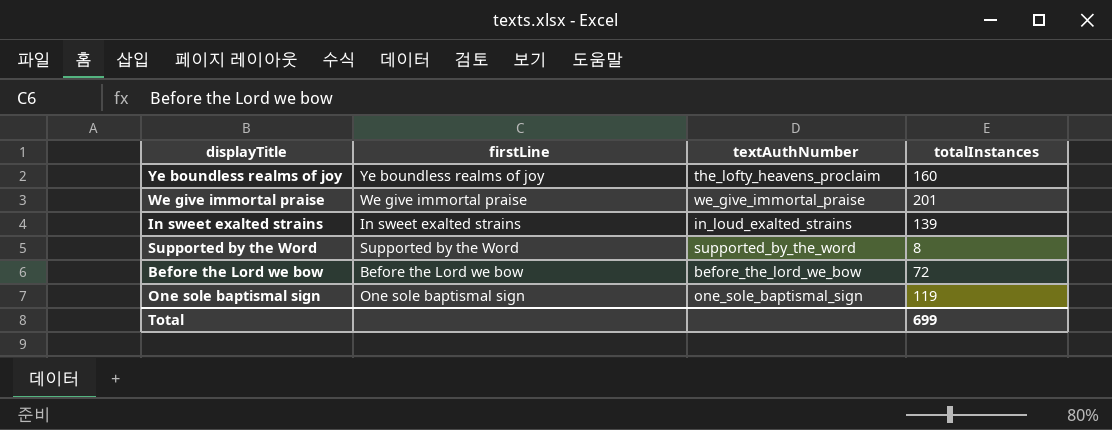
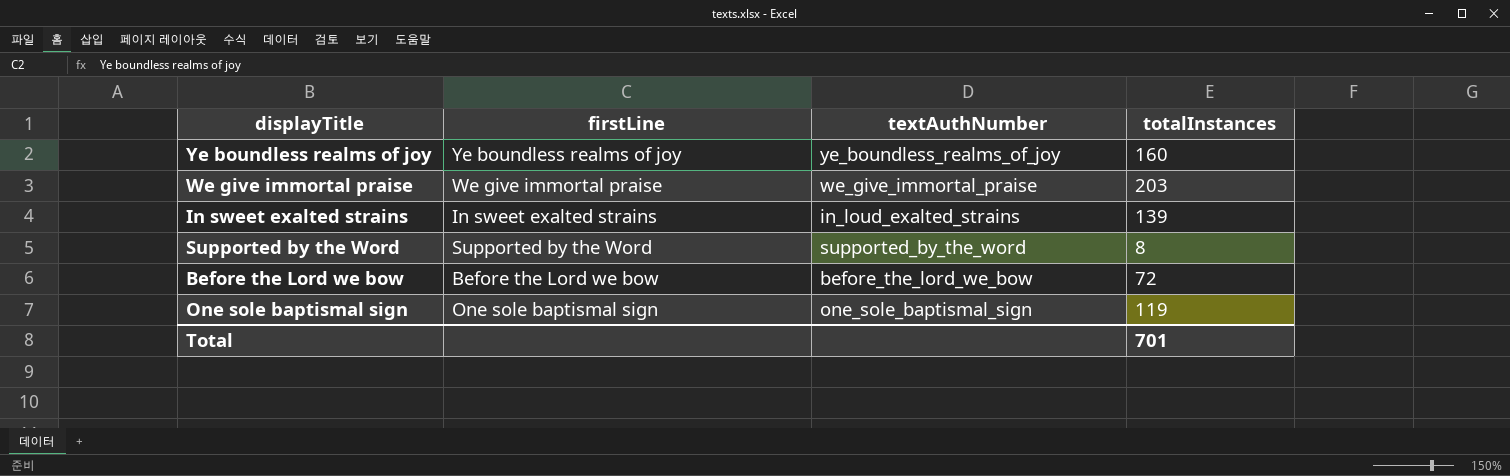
Ye boundless realms of joy | textAuthNumber: the_lofty_heavens_proclaim -> ye_boundless_realms_of_joy
We give immortal praise | totalInstances: 201 -> 203
Total | totalInstances: 699 -> 701

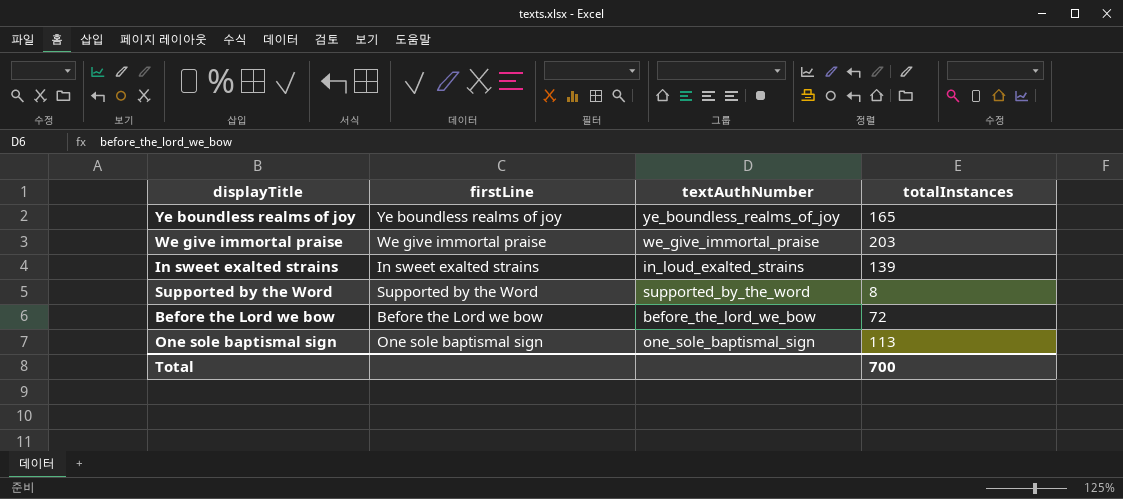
Ye boundless realms of joy | totalInstances: 160 -> 165
One sole baptismal sign | totalInstances: 119 -> 113
Total | totalInstances: 701 -> 700

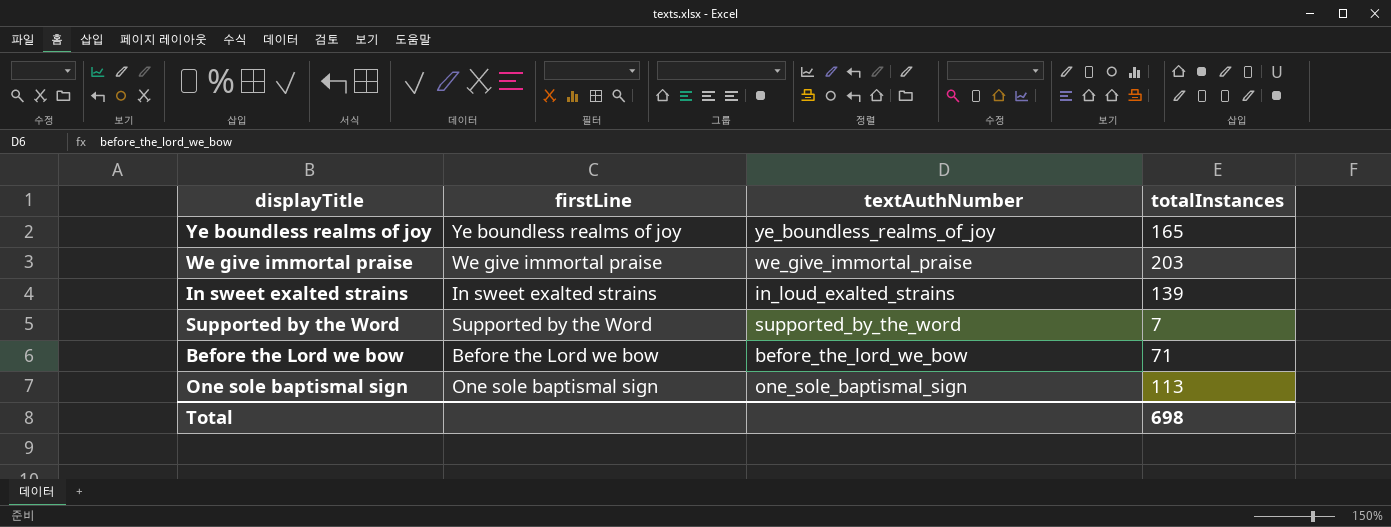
Supported by the Word | totalInstances: 8 -> 7
Before the Lord we bow | totalInstances: 72 -> 71
Total | totalInstances: 700 -> 698

